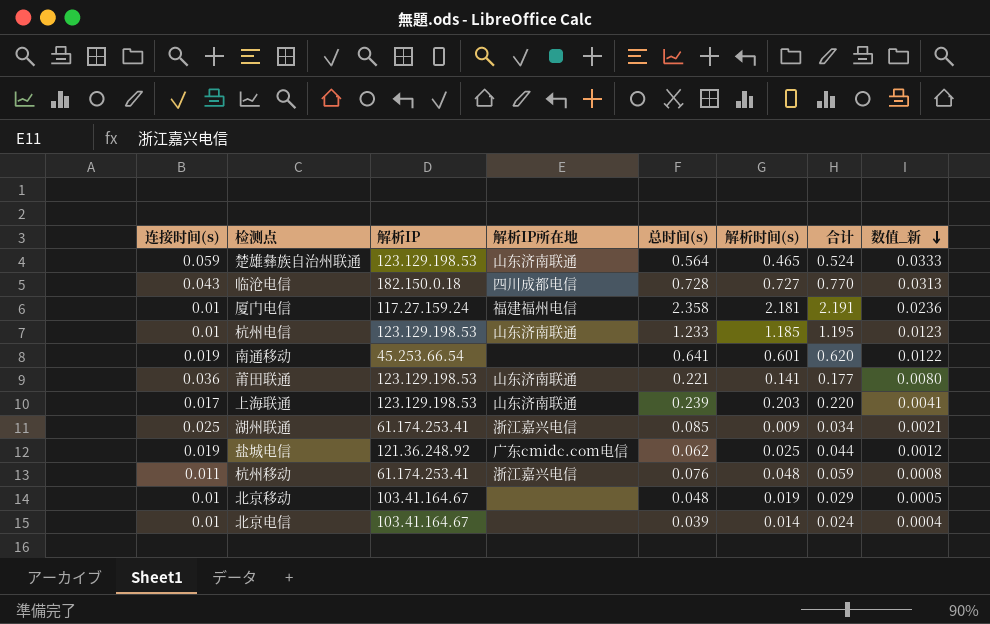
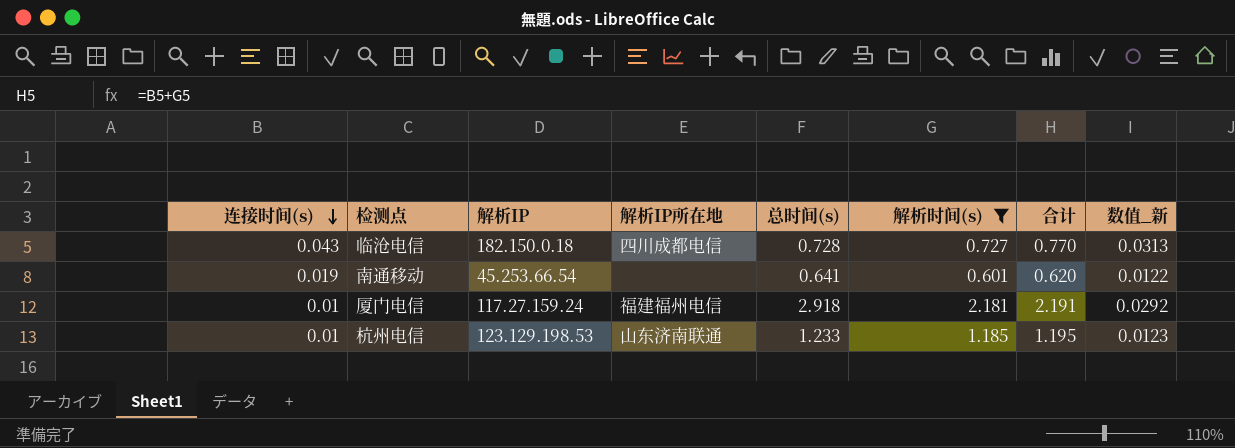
filter: none -> 解析时间(s) >= 0.601
row order: 数值_新 descending -> 连接时间(s) descending
厦门电信 | 总时间(s): 2.358 -> 2.918
厦门电信 | 数值_新: 0.0236 -> 0.0292

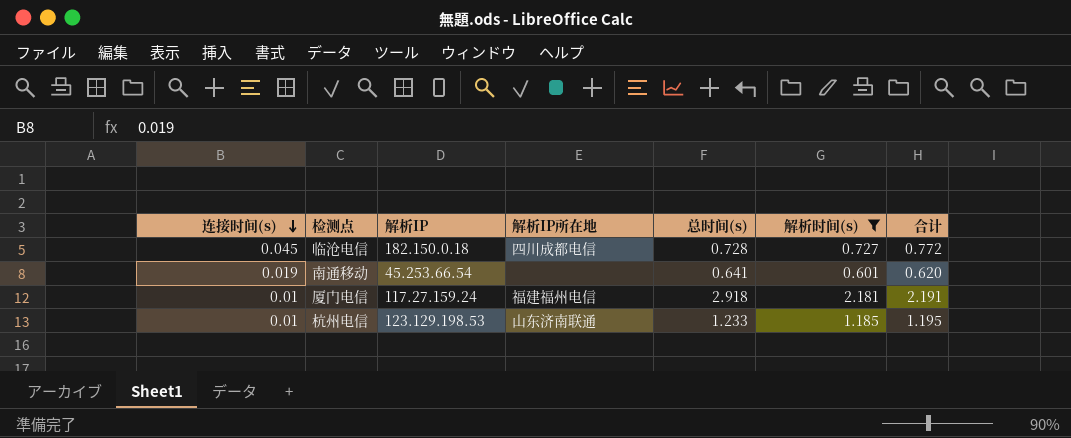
column 数值_新 | formula: [连接时间(s)] * [总时间(s)] -> none
临沧电信 | 连接时间(s): 0.043 -> 0.045
临沧电信 | 合计: 0.770 -> 0.772

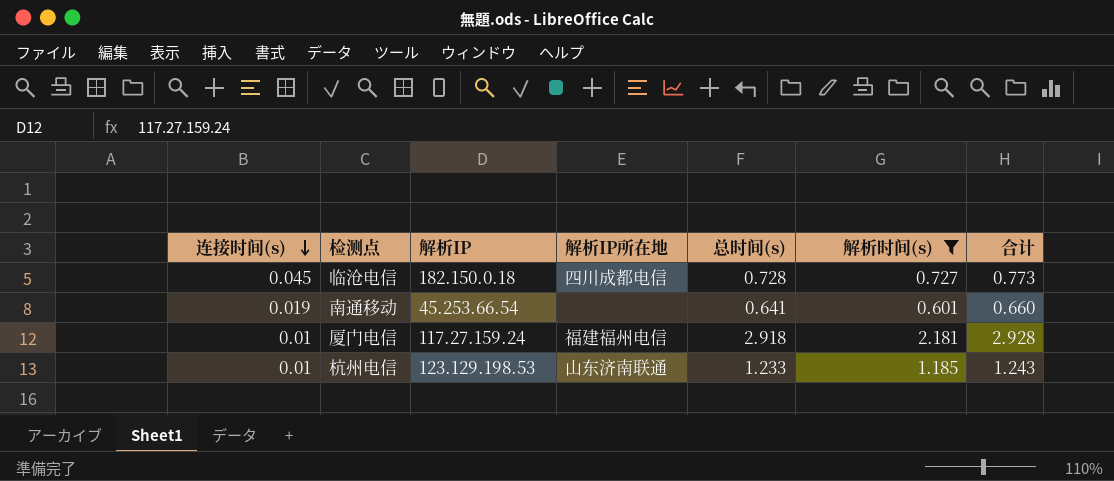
column 合计 | formula: [连接时间(s)] + [解析时间(s)] -> [连接时间(s)] + [总时间(s)]

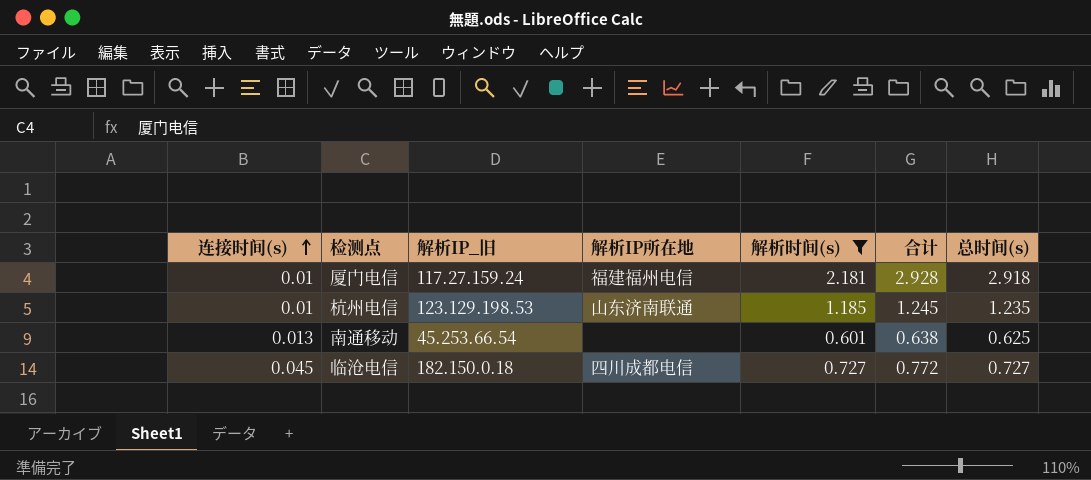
row order: 连接时间(s) descending -> 连接时间(s) ascending
column name: 解析IP -> 解析IP_旧
column 总时间(s) | position: 5 -> 7
杭州电信 | 合计: 1.243 -> 1.245
杭州电信 | 总时间(s): 1.233 -> 1.235
南通移动 | 连接时间(s): 0.019 -> 0.013
南通移动 | 合计: 0.660 -> 0.638
南通移动 | 总时间(s): 0.641 -> 0.625
临沧电信 | 合计: 0.773 -> 0.772
临沧电信 | 总时间(s): 0.728 -> 0.727

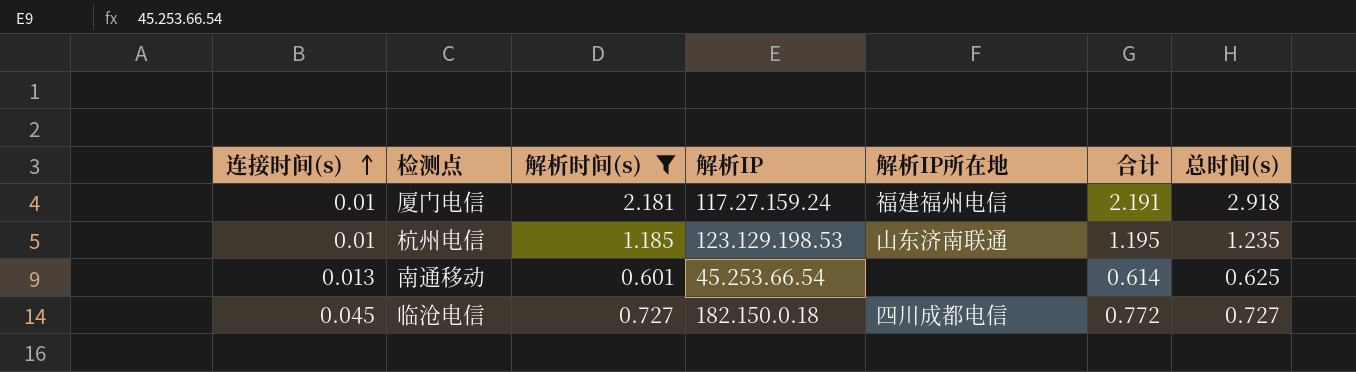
column 解析时间(s) | position: 5 -> 3
column name: 解析IP_旧 -> 解析IP
column 合计 | formula: [连接时间(s)] + [总时间(s)] -> [连接时间(s)] + [解析时间(s)]

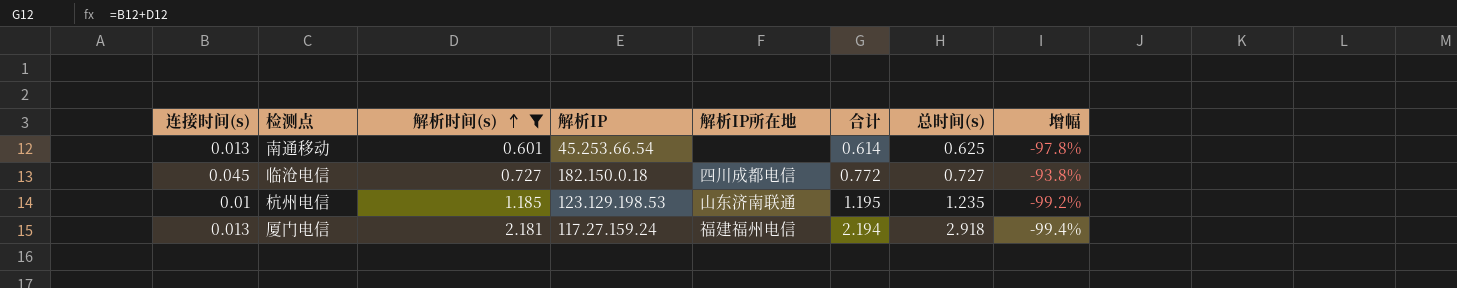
row order: 连接时间(s) ascending -> 解析时间(s) ascending
column 增幅 | formula: none -> ([连接时间(s)] - [解析时间(s)]) / [解析时间(s)]
厦门电信 | 连接时间(s): 0.01 -> 0.013
厦门电信 | 合计: 2.191 -> 2.194

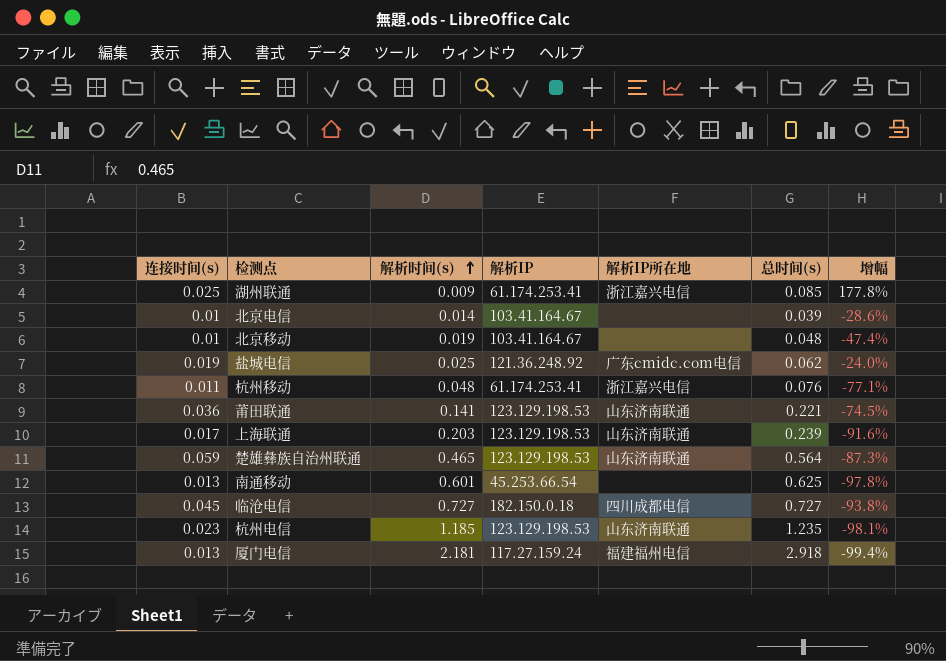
filter: 解析时间(s) >= 0.601 -> none
column 合计 | formula: [连接时间(s)] + [解析时间(s)] -> none
杭州电信 | 连接时间(s): 0.01 -> 0.023
杭州电信 | 增幅: -99.2% -> -98.1%

